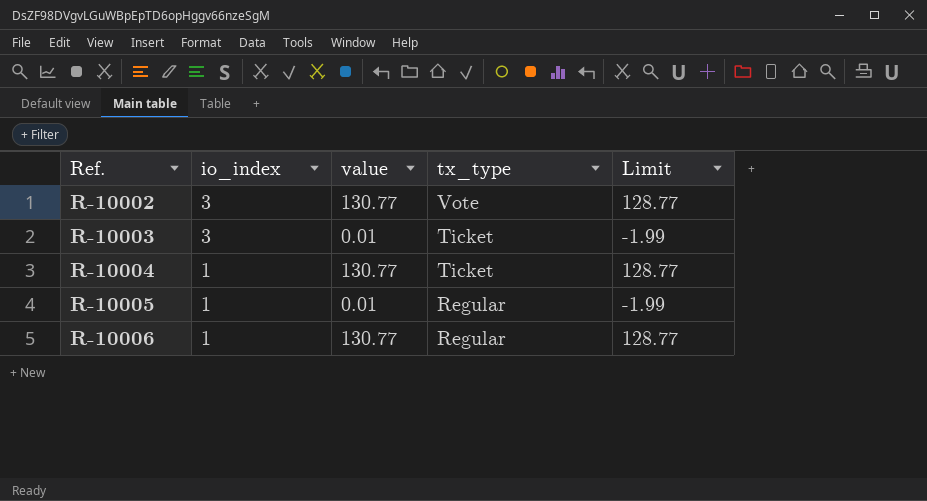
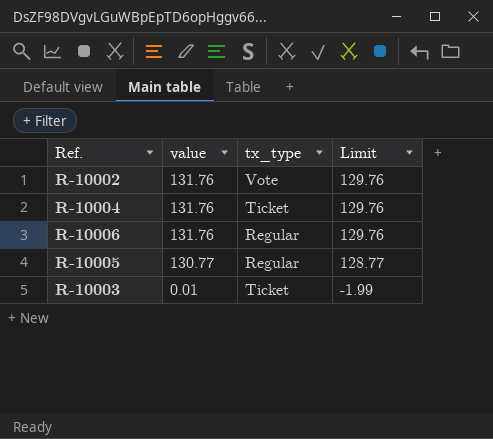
row order: Ref. ascending -> value descending
column io_index | position: 2 -> none
R-10002 | value: 130.77 -> 131.76
R-10002 | Limit: 128.77 -> 129.76
R-10004 | value: 130.77 -> 131.76
R-10004 | Limit: 128.77 -> 129.76
R-10006 | value: 130.77 -> 131.76
R-10006 | Limit: 128.77 -> 129.76
R-10005 | value: 0.01 -> 130.77
R-10005 | Limit: -1.99 -> 128.77

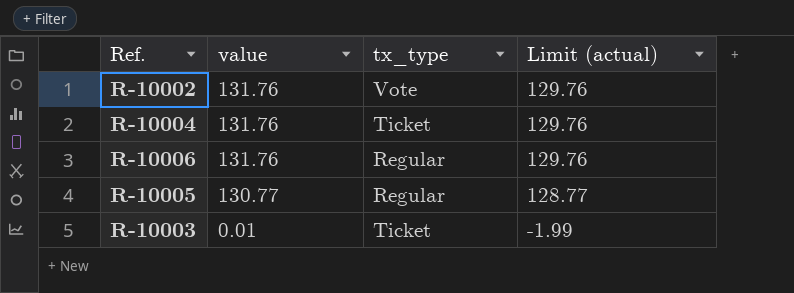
column name: Limit -> Limit (actual)

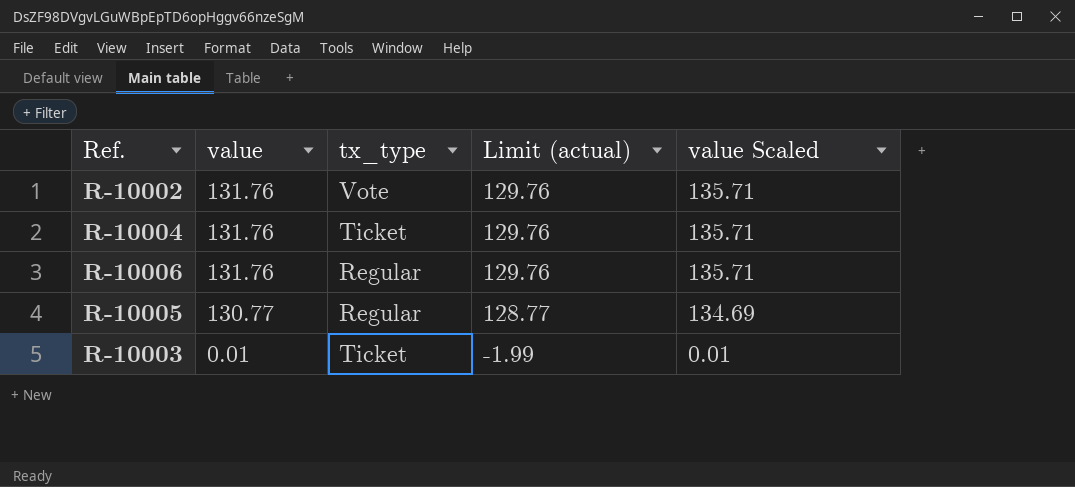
column value Scaled | formula: none -> [value] * 1.03

